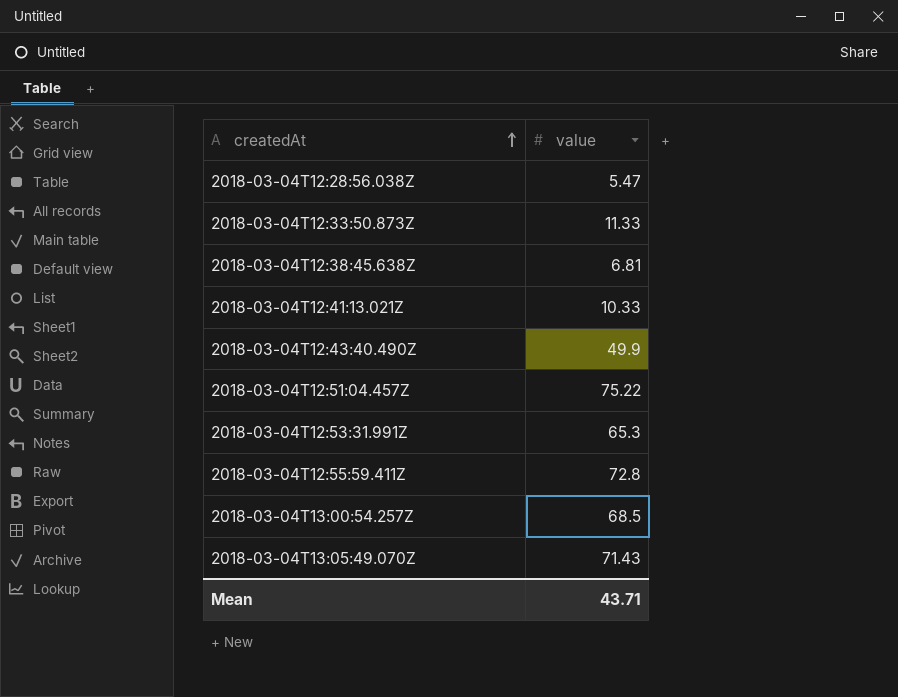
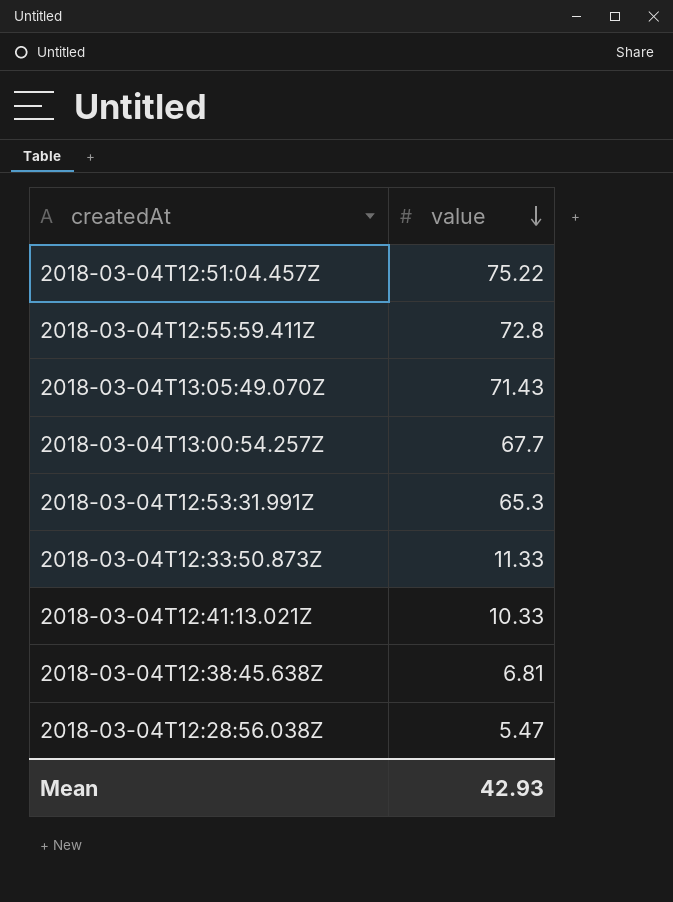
row order: createdAt ascending -> value descending
row 2018-03-04T12:43:40.490Z: 49.9 -> none
2018-03-04T13:00:54.257Z | value: 68.5 -> 67.7
Mean | value: 43.71 -> 42.93

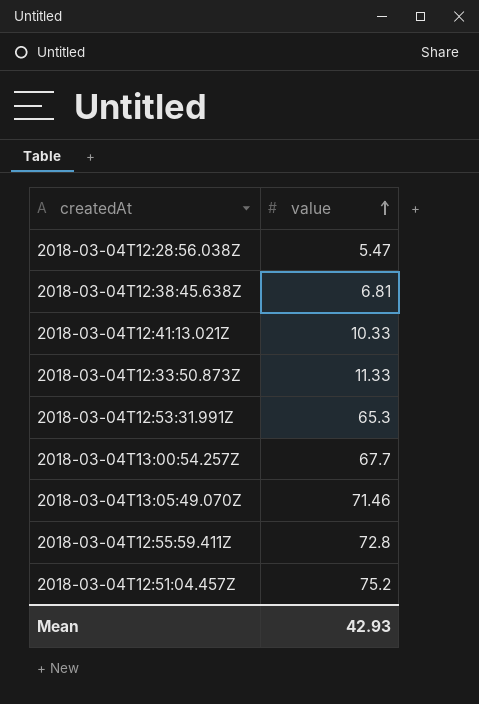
row order: value descending -> value ascending
2018-03-04T13:05:49.070Z | value: 71.43 -> 71.46
2018-03-04T12:51:04.457Z | value: 75.22 -> 75.2

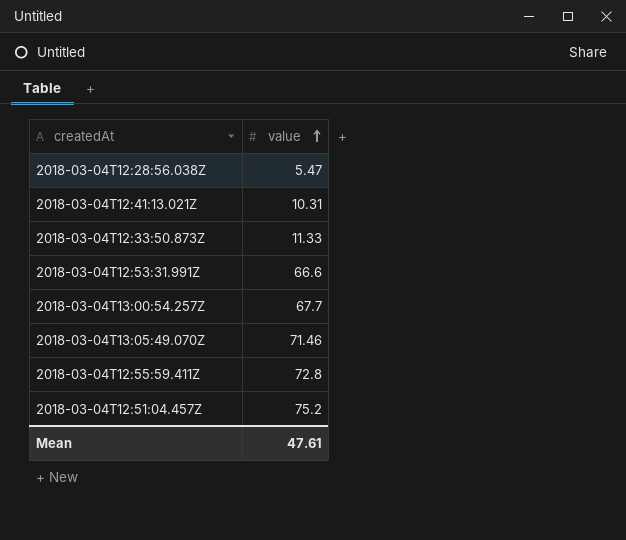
row 2018-03-04T12:38:45.638Z: 6.81 -> none
2018-03-04T12:41:13.021Z | value: 10.33 -> 10.31
2018-03-04T12:53:31.991Z | value: 65.3 -> 66.6
Mean | value: 42.93 -> 47.61

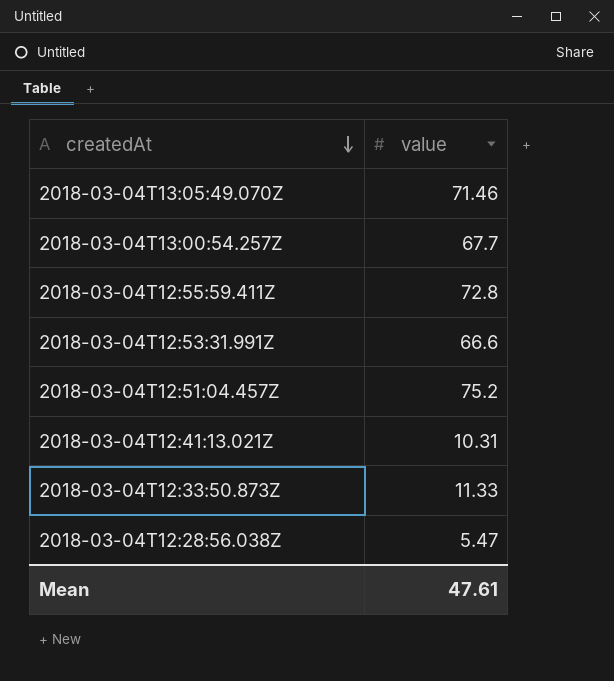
row order: value ascending -> createdAt descending

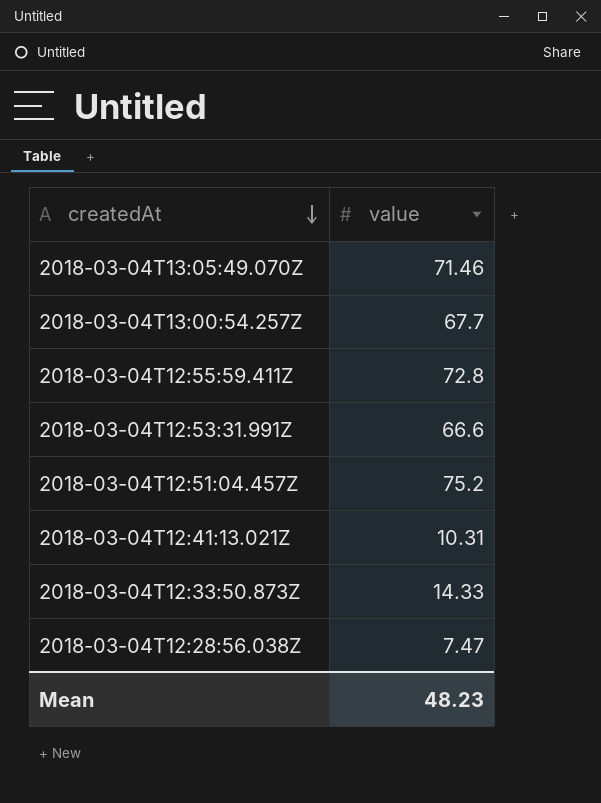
2018-03-04T12:33:50.873Z | value: 11.33 -> 14.33
2018-03-04T12:28:56.038Z | value: 5.47 -> 7.47
Mean | value: 47.61 -> 48.23

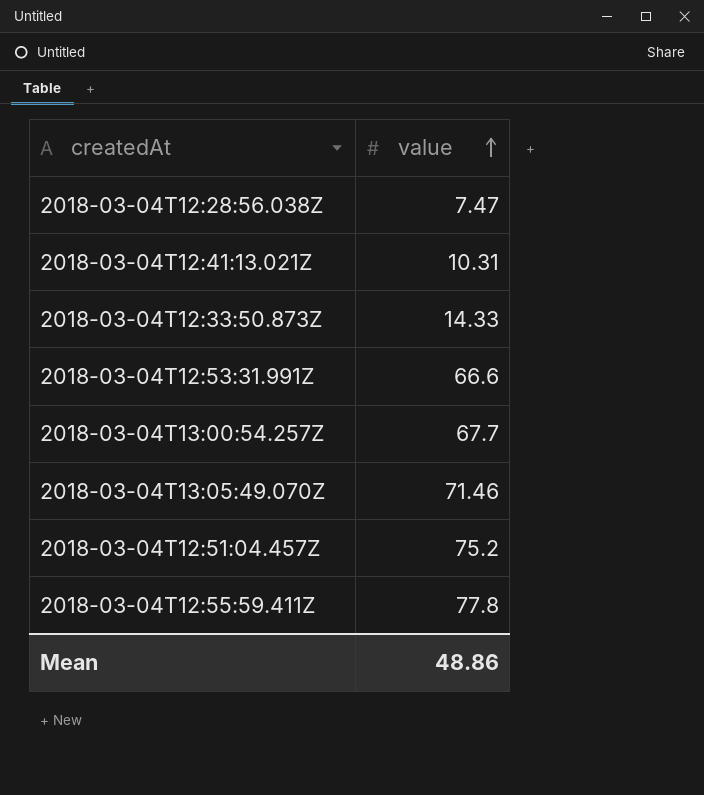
row order: createdAt descending -> value ascending
2018-03-04T12:55:59.411Z | value: 72.8 -> 77.8
Mean | value: 48.23 -> 48.86

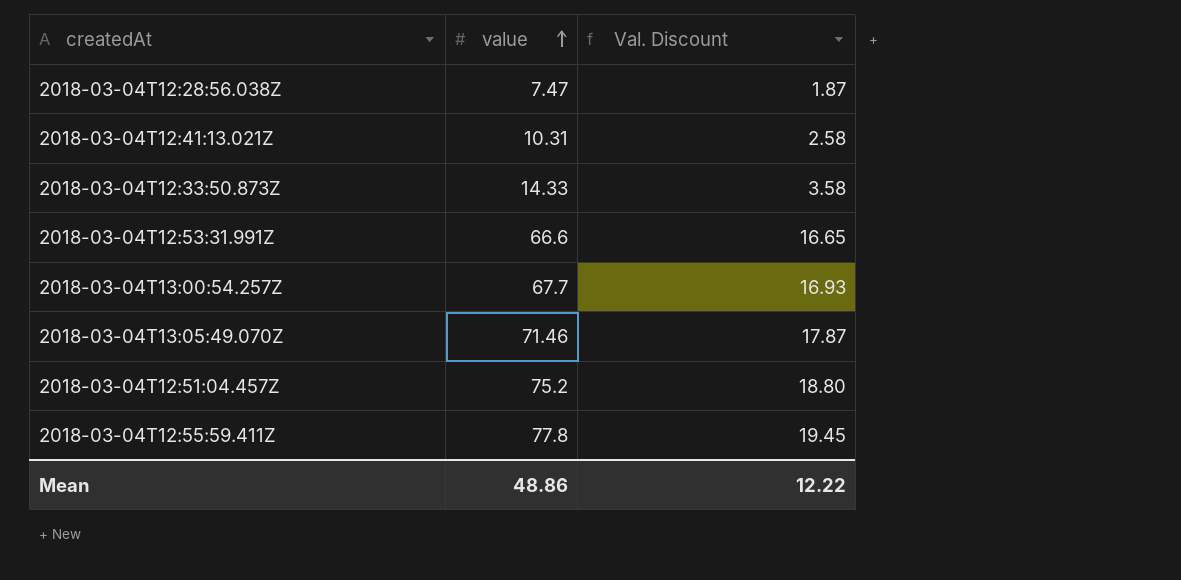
column Val. Discount | formula: none -> [value] * 0.25

